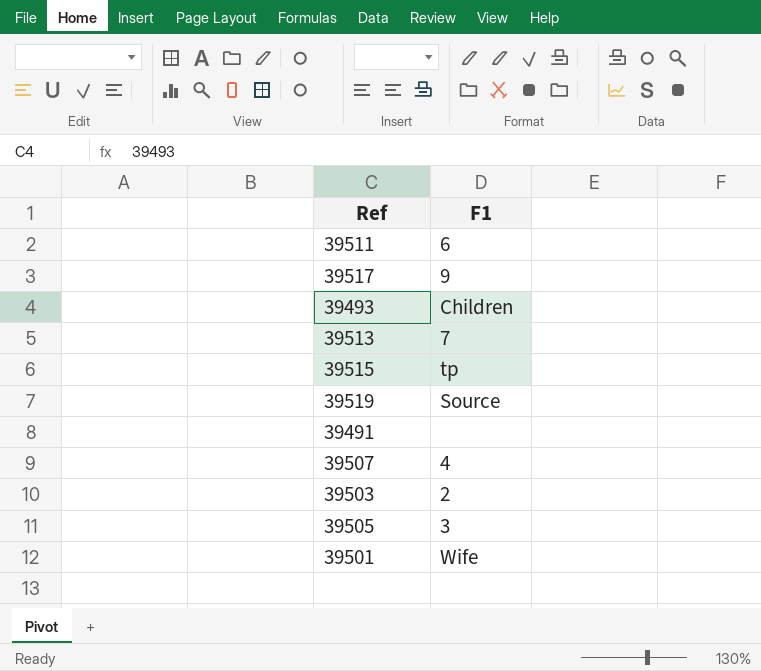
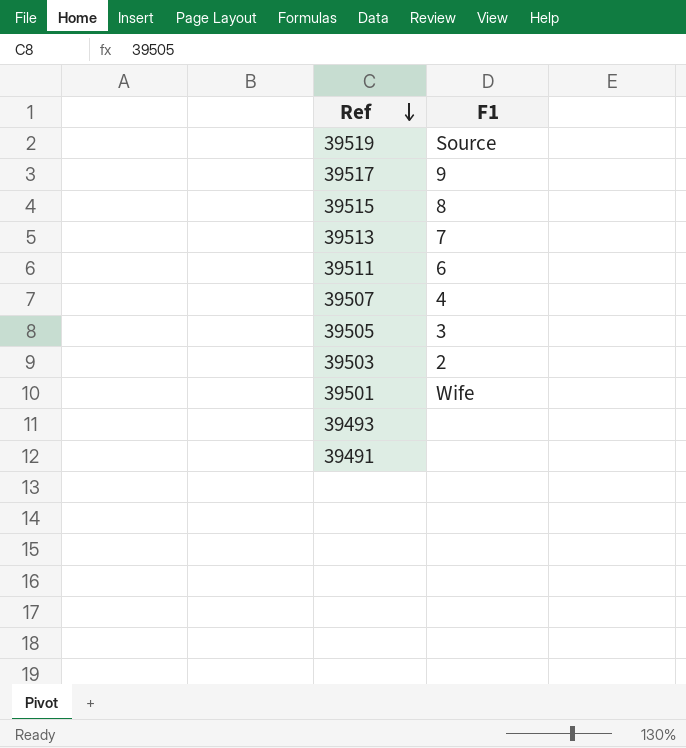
row order: none -> Ref descending
39515 | F1: tp -> 8
39493 | F1: Children -> none

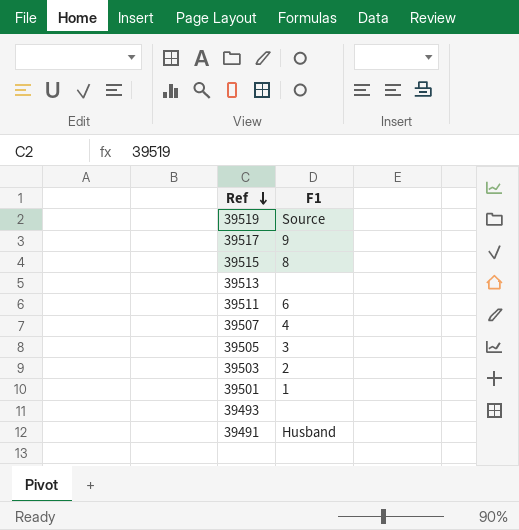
39513 | F1: 7 -> none
39501 | F1: Wife -> 1
39491 | F1: none -> Husband

